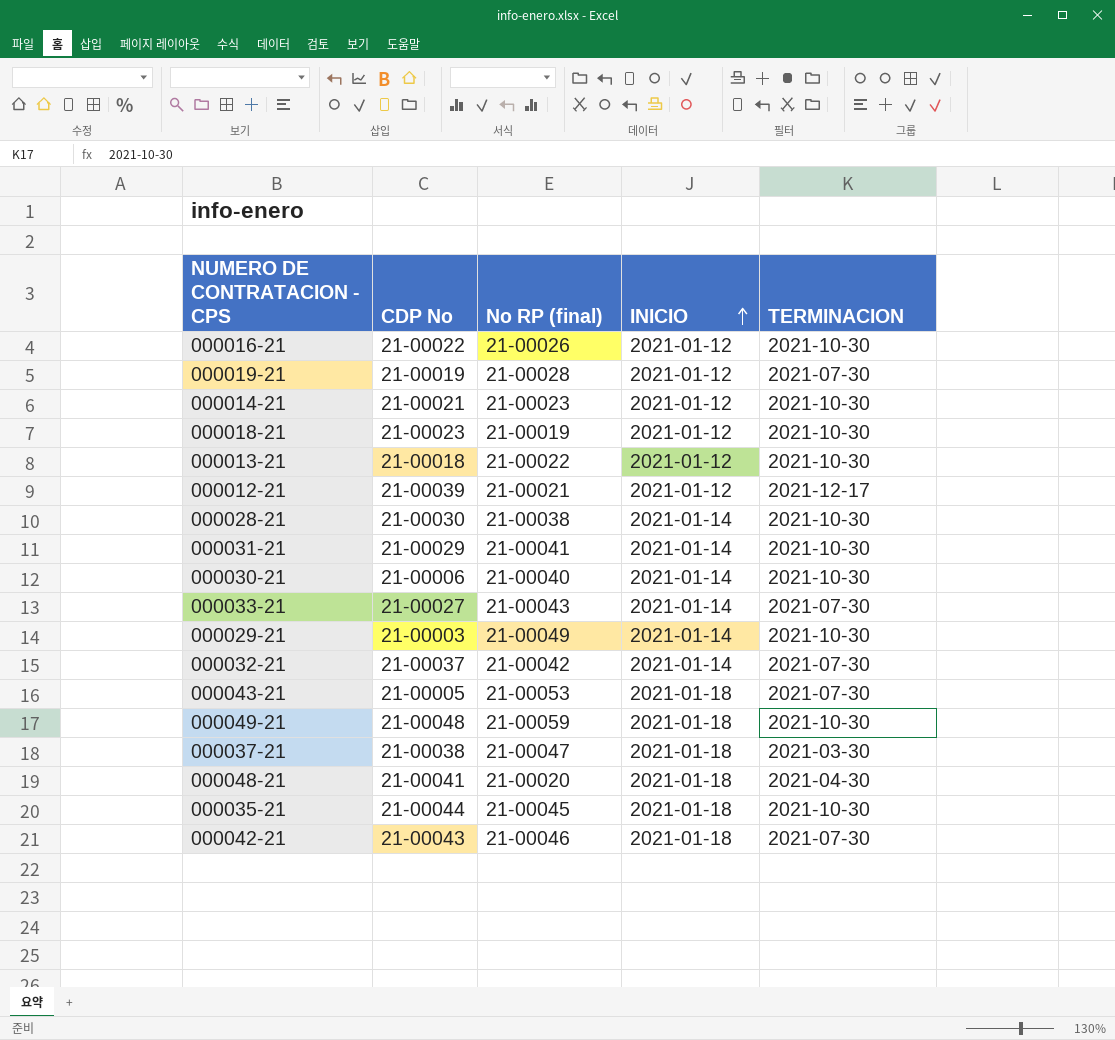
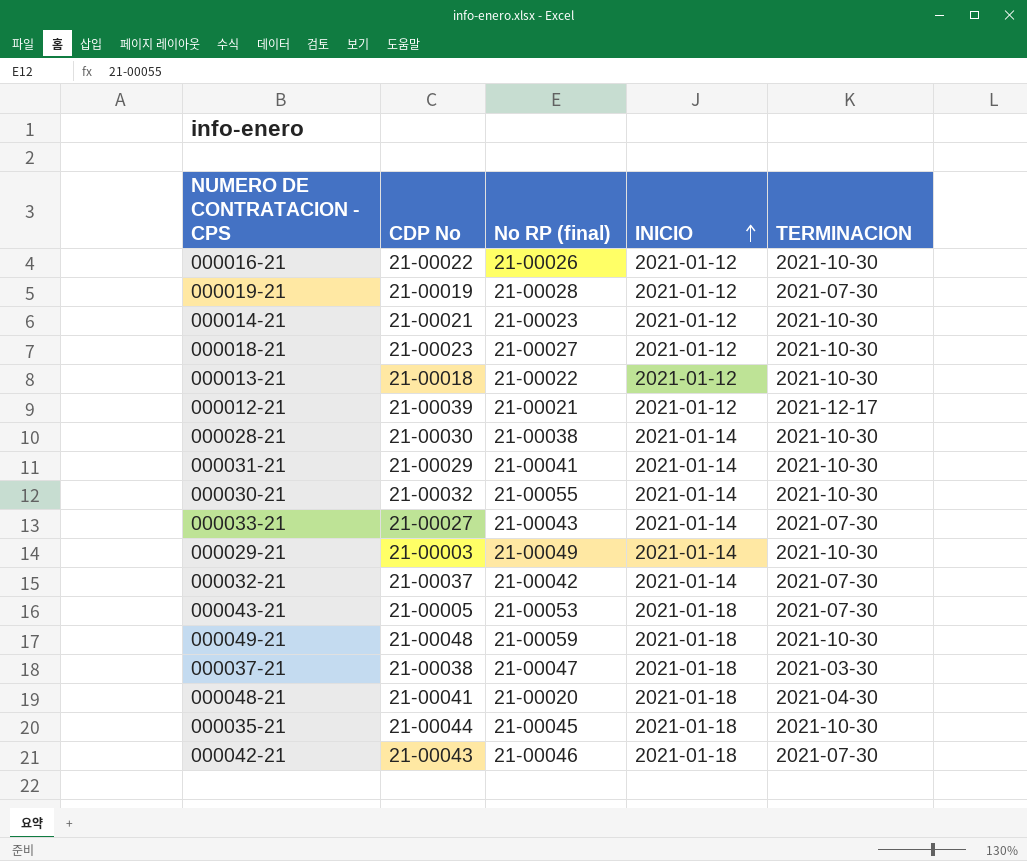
000018-21 | No RP (final): 21-00019 -> 21-00027
000030-21 | CDP No: 21-00006 -> 21-00032
000030-21 | No RP (final): 21-00040 -> 21-00055

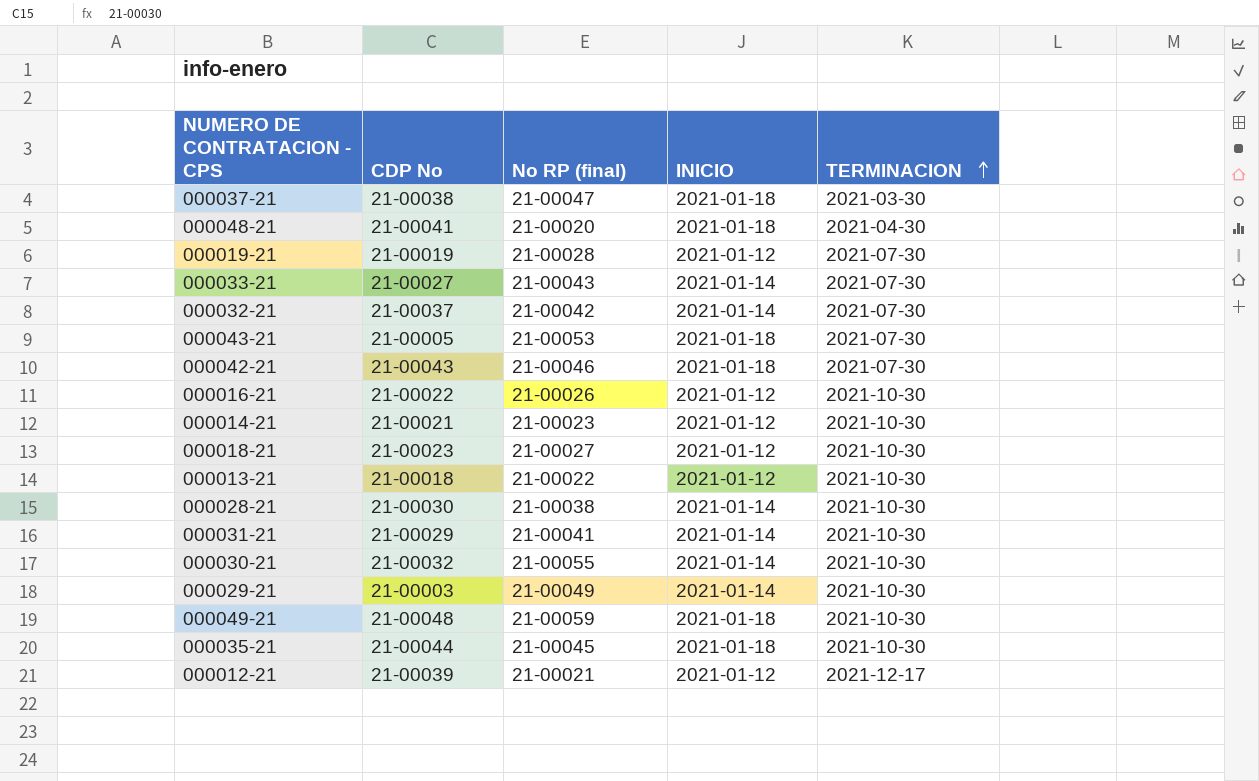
row order: INICIO ascending -> TERMINACION ascending

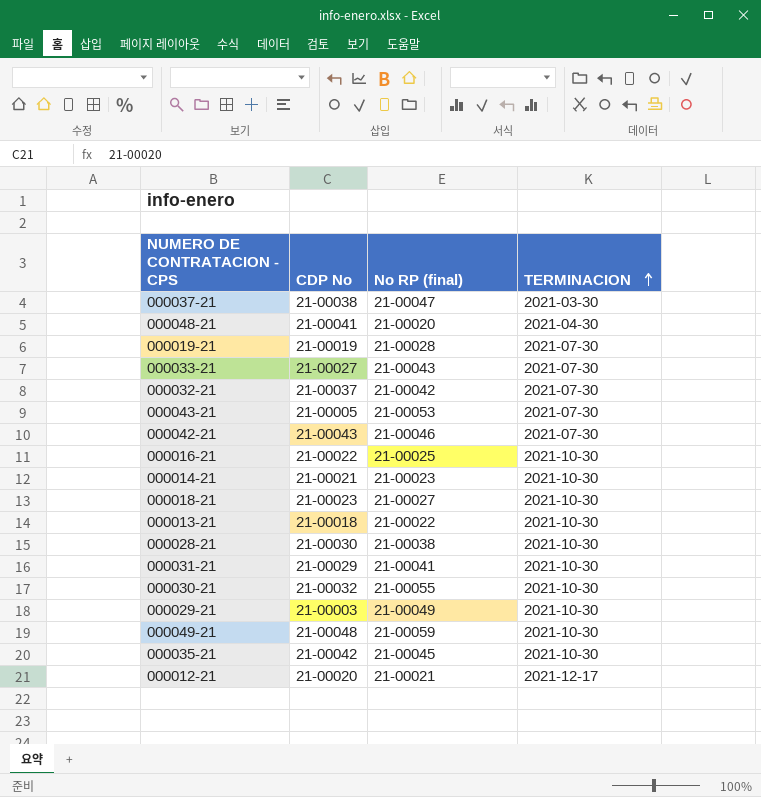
column INICIO | position: 4 -> none
000016-21 | No RP (final): 21-00026 -> 21-00025
000035-21 | CDP No: 21-00044 -> 21-00042
000012-21 | CDP No: 21-00039 -> 21-00020

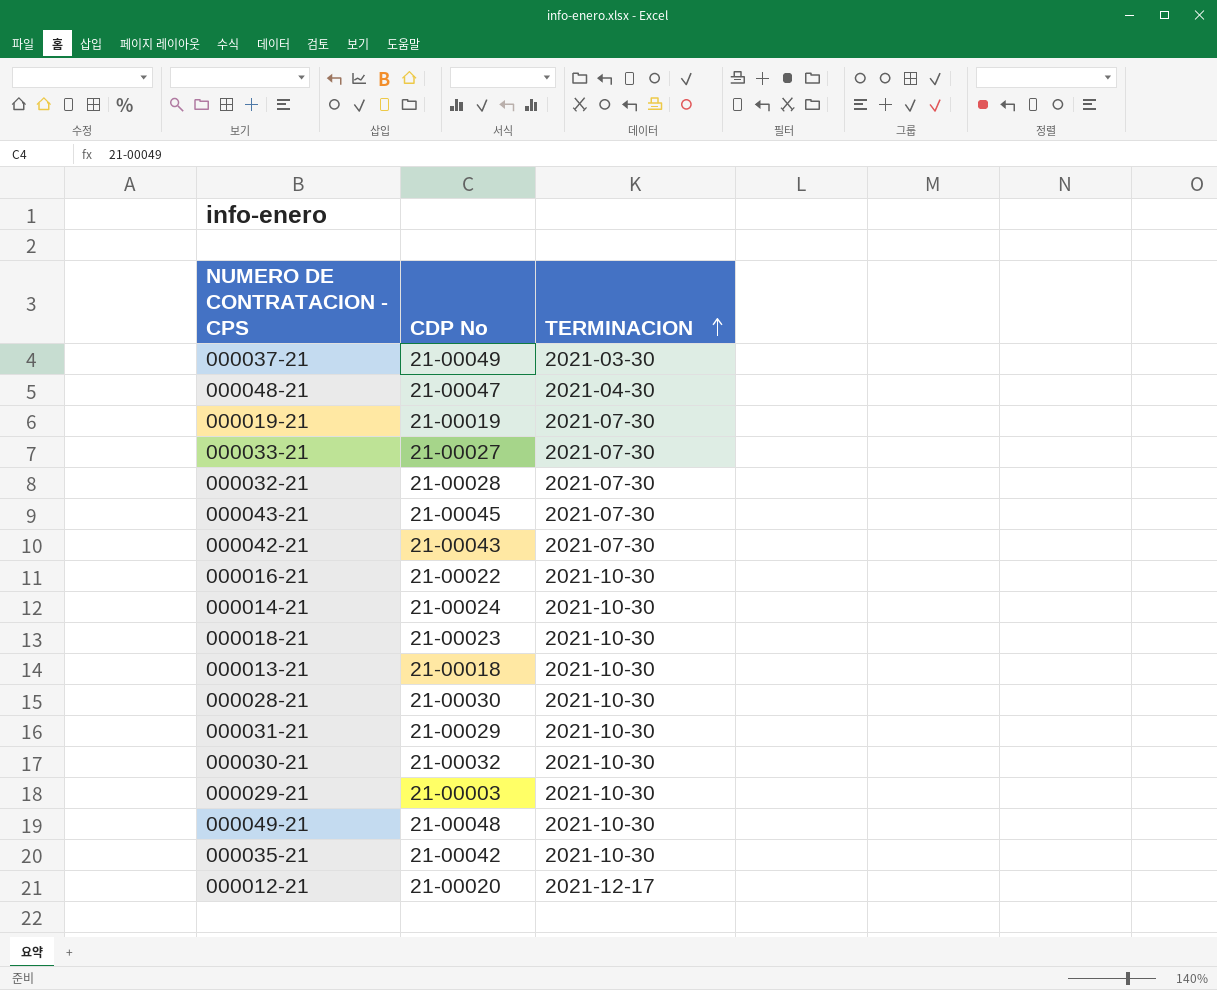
column No RP (final) | position: 3 -> none
000037-21 | CDP No: 21-00038 -> 21-00049
000048-21 | CDP No: 21-00041 -> 21-00047
000032-21 | CDP No: 21-00037 -> 21-00028
000043-21 | CDP No: 21-00005 -> 21-00045
000014-21 | CDP No: 21-00021 -> 21-00024

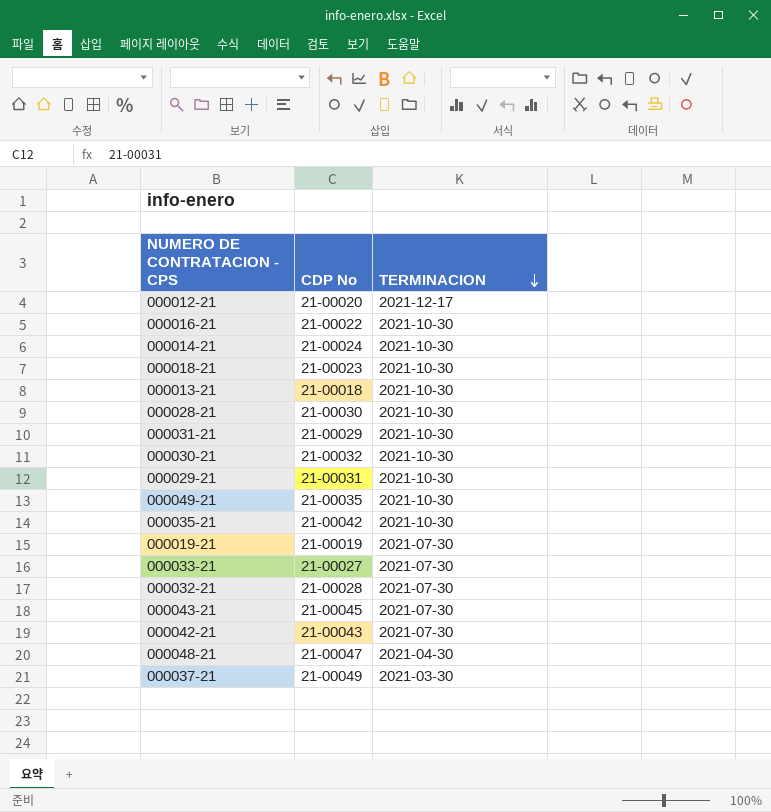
row order: TERMINACION ascending -> TERMINACION descending
000029-21 | CDP No: 21-00003 -> 21-00031
000049-21 | CDP No: 21-00048 -> 21-00035

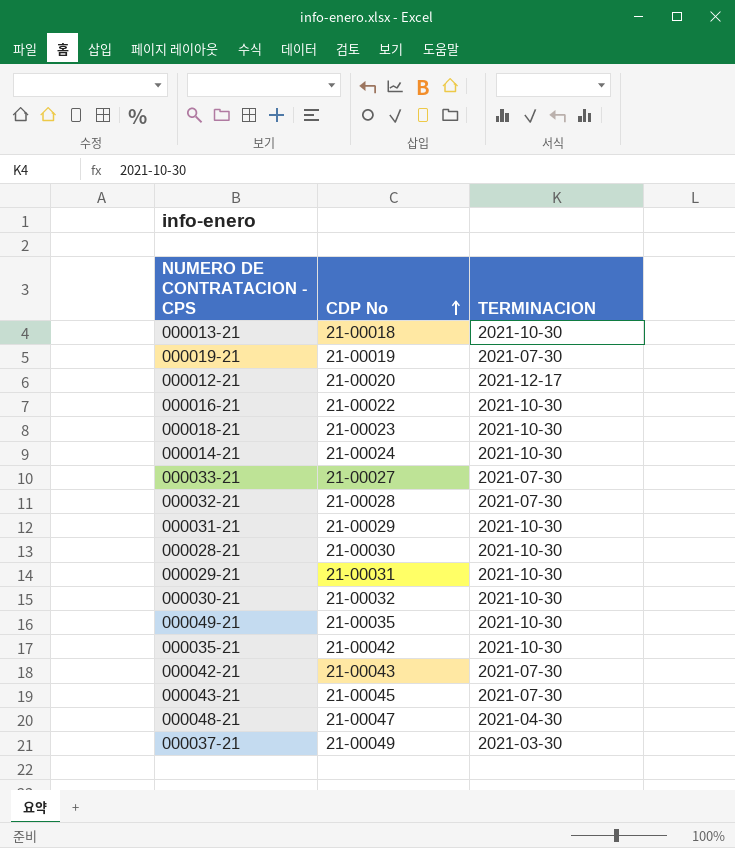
row order: TERMINACION descending -> CDP No ascending

